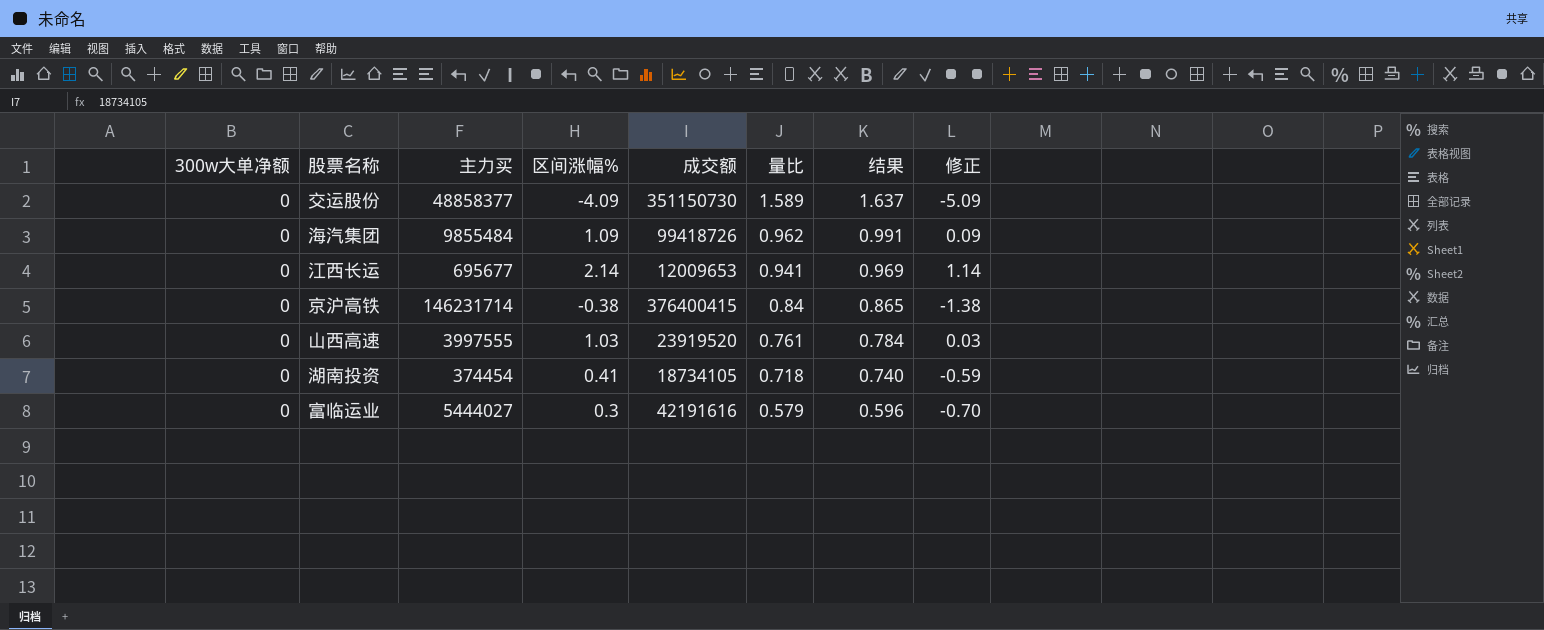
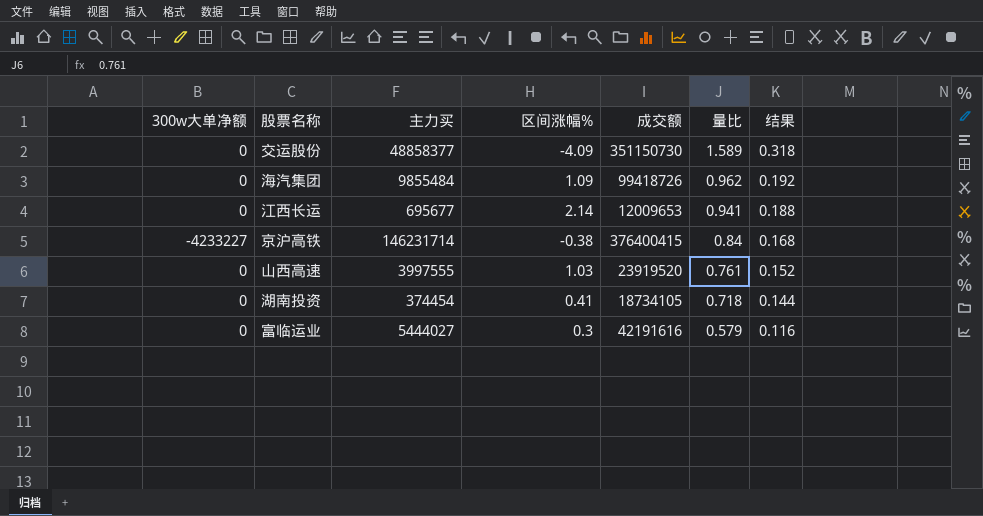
column 修正 | formula: [区间涨幅%] - 1 -> none
column 结果 | formula: [量比] * 1.03 -> [量比] * 0.2
京沪高铁 | 300w大单净额: 0 -> -4233227

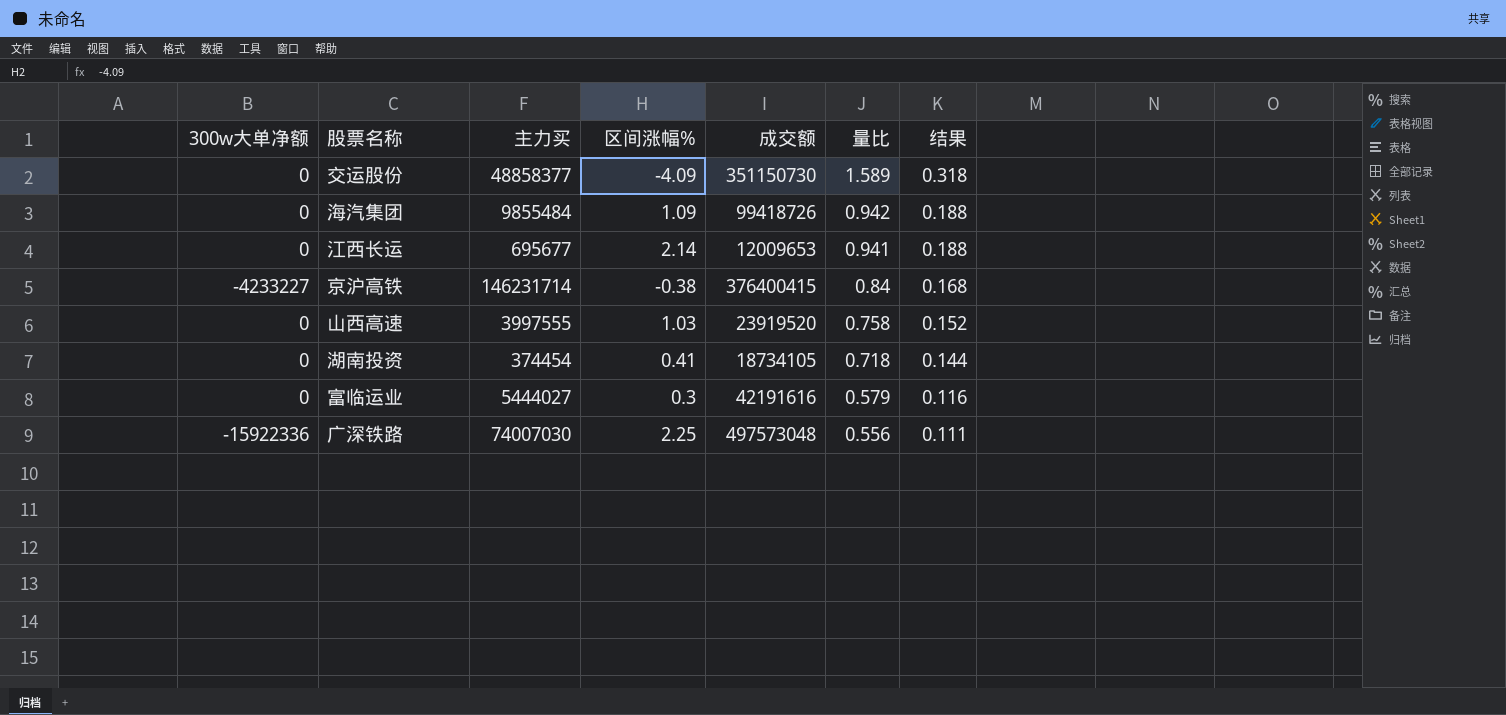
海汽集团 | 量比: 0.962 -> 0.942
海汽集团 | 结果: 0.192 -> 0.188
山西高速 | 量比: 0.761 -> 0.758
row 广深铁路: none -> -15922336 | 74007030 | 2.25 | 497573048 | 0.556 | 0.111

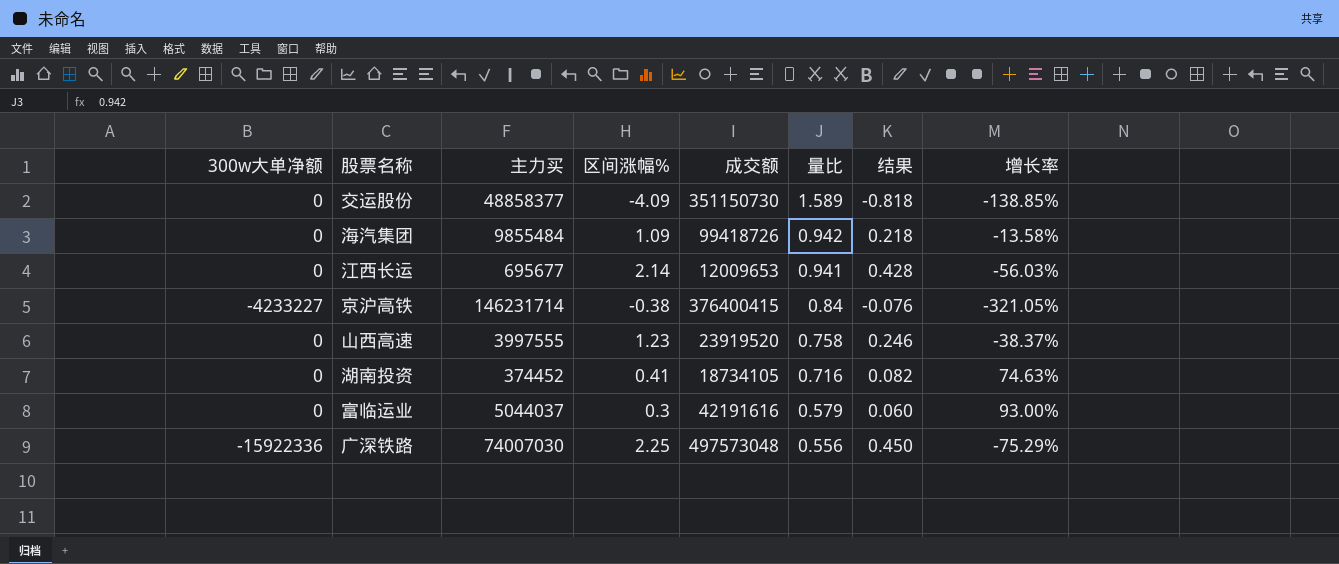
column 结果 | formula: [量比] * 0.2 -> [区间涨幅%] * 0.2
column 增长率 | formula: none -> ([量比] - [区间涨幅%]) / [区间涨幅%]
山西高速 | 区间涨幅%: 1.03 -> 1.23
湖南投资 | 主力买: 374454 -> 374452
湖南投资 | 量比: 0.718 -> 0.716
富临运业 | 主力买: 5444027 -> 5044037

